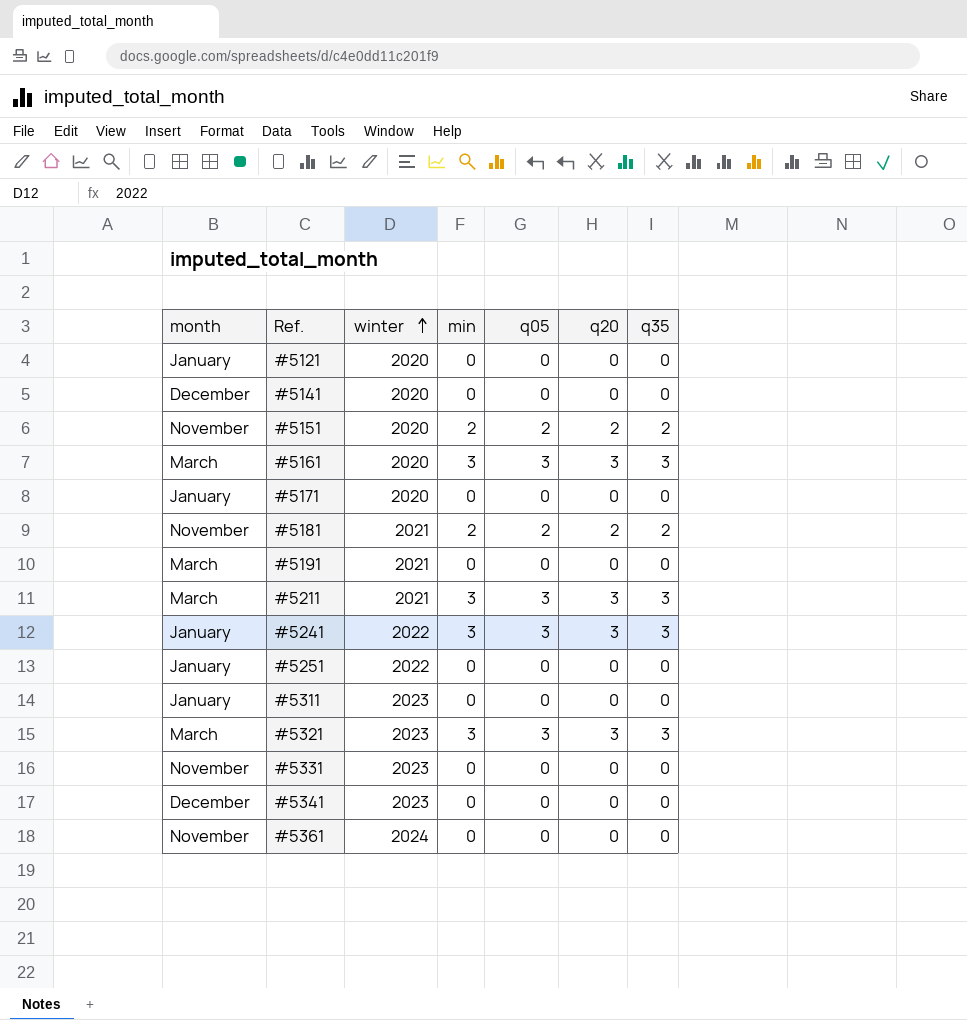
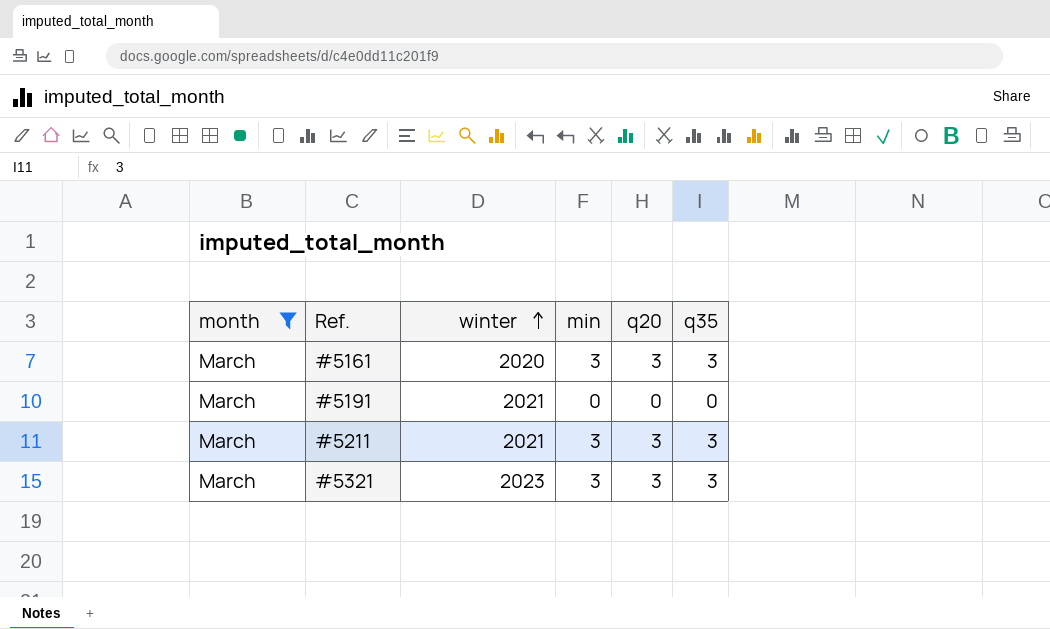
filter: none -> month = March
column q05 | position: 5 -> none

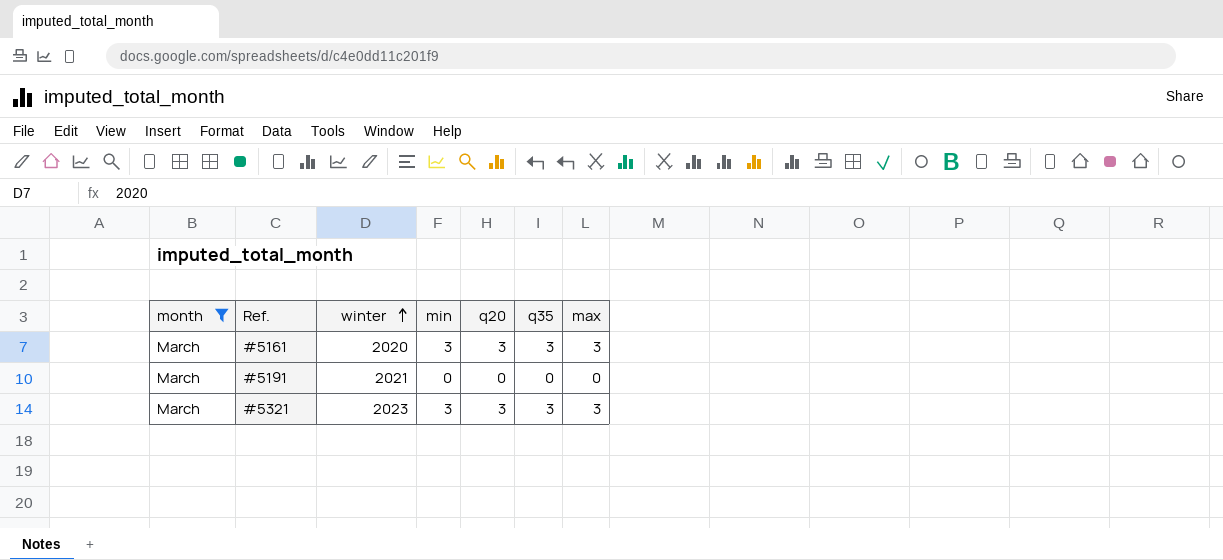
column max | position: none -> 7
row #5211: March | 2021 | 3 | 3 | 3 -> none

